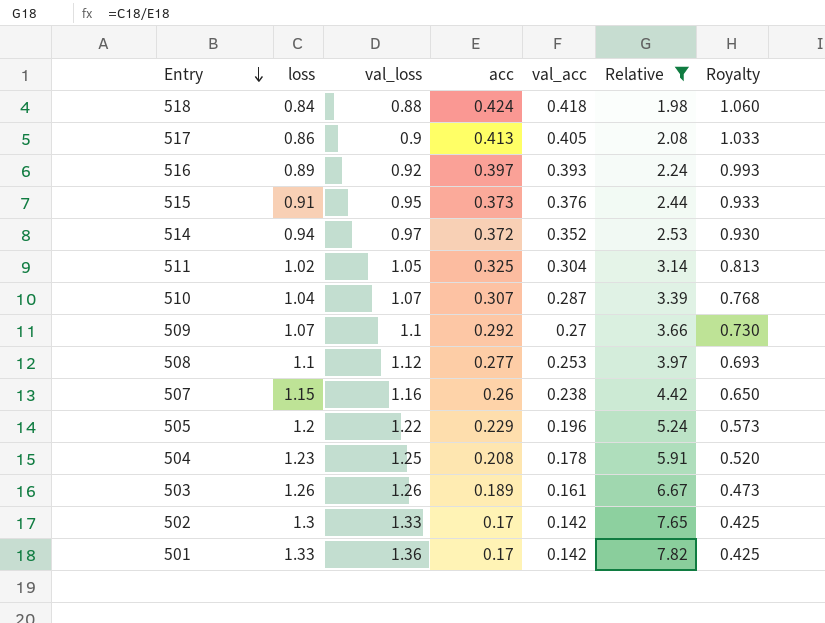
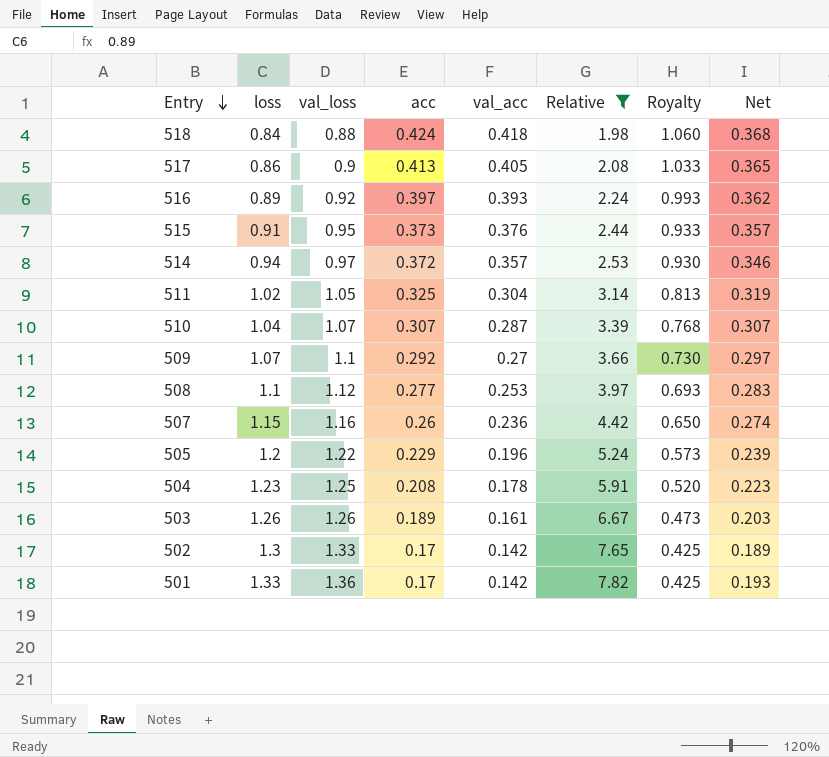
column Net | formula: none -> [val_loss] * [val_acc]
514 | val_acc: 0.352 -> 0.357
507 | val_acc: 0.238 -> 0.236

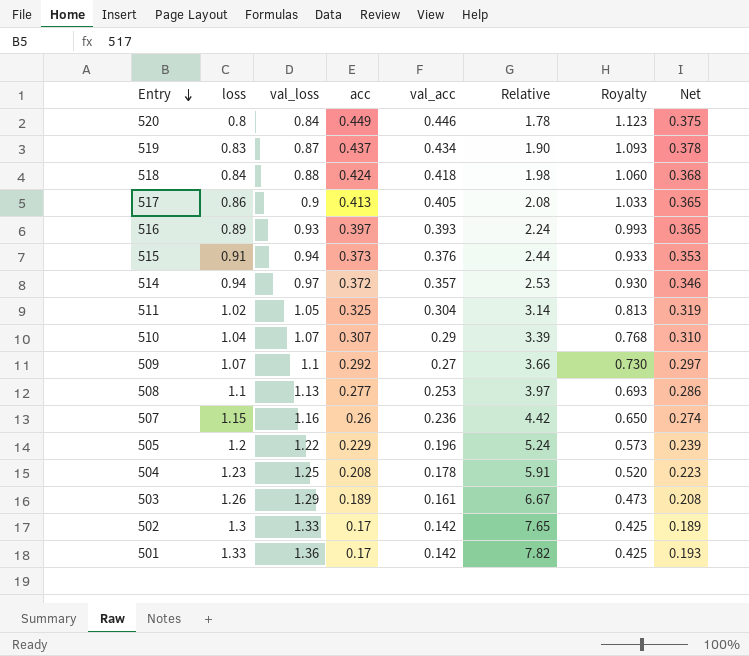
filter: Relative >= 1.98 -> none
516 | val_loss: 0.92 -> 0.93
516 | Net: 0.362 -> 0.365
515 | val_loss: 0.95 -> 0.94
515 | Net: 0.357 -> 0.353
510 | val_acc: 0.287 -> 0.29
510 | Net: 0.307 -> 0.310
508 | val_loss: 1.12 -> 1.13
508 | Net: 0.283 -> 0.286
503 | val_loss: 1.26 -> 1.29
503 | Net: 0.203 -> 0.208

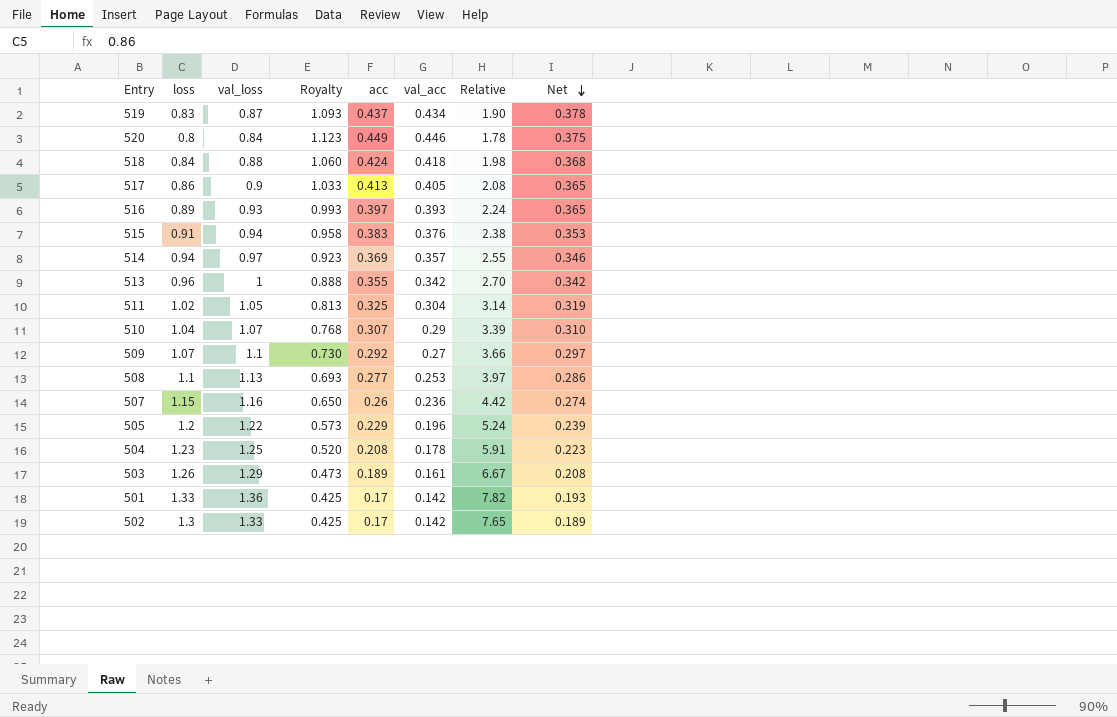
row order: Entry descending -> Net descending
column Royalty | position: 7 -> 4
515 | Royalty: 0.933 -> 0.958
515 | acc: 0.373 -> 0.383
515 | Relative: 2.44 -> 2.38
514 | Royalty: 0.930 -> 0.923
514 | acc: 0.372 -> 0.369
514 | Relative: 2.53 -> 2.55
row 513: none -> 0.96 | 1 | 0.888 | 0.355 | 0.342 | 2.70 | 0.342

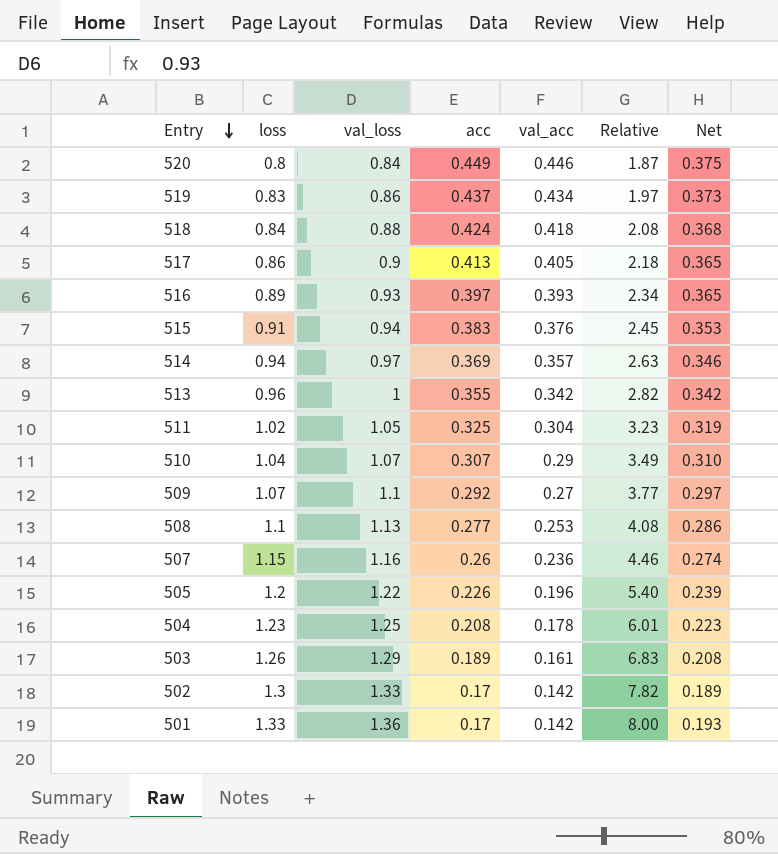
row order: Net descending -> Entry descending
column Royalty | formula: [acc] * 2.5 -> none
column Relative | formula: [loss] / [acc] -> [val_loss] / [acc]
519 | val_loss: 0.87 -> 0.86
519 | Net: 0.378 -> 0.373
505 | acc: 0.229 -> 0.226

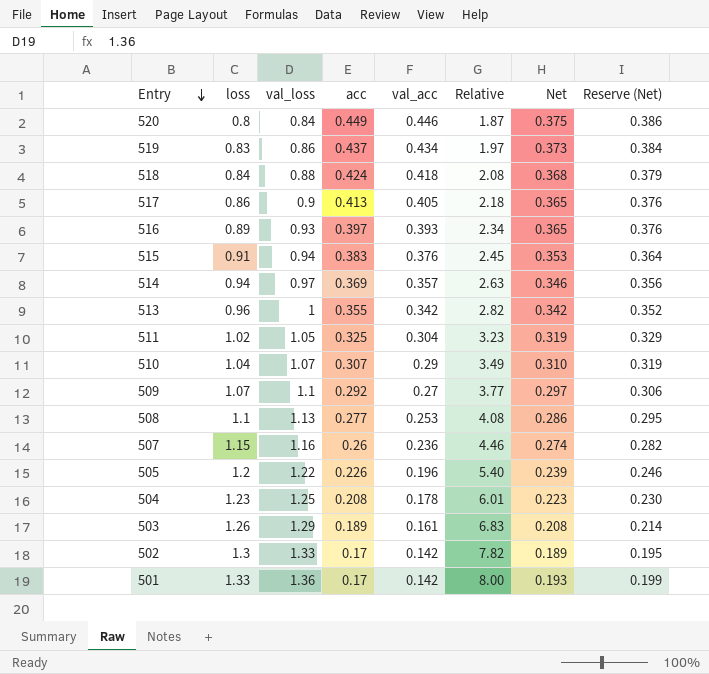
column Reserve (Net) | formula: none -> [Net] * 1.03

